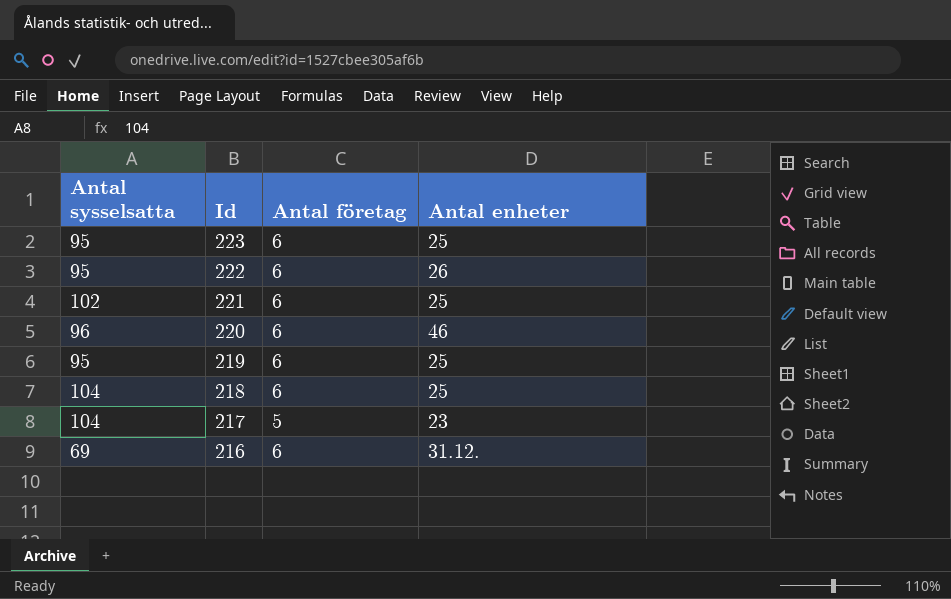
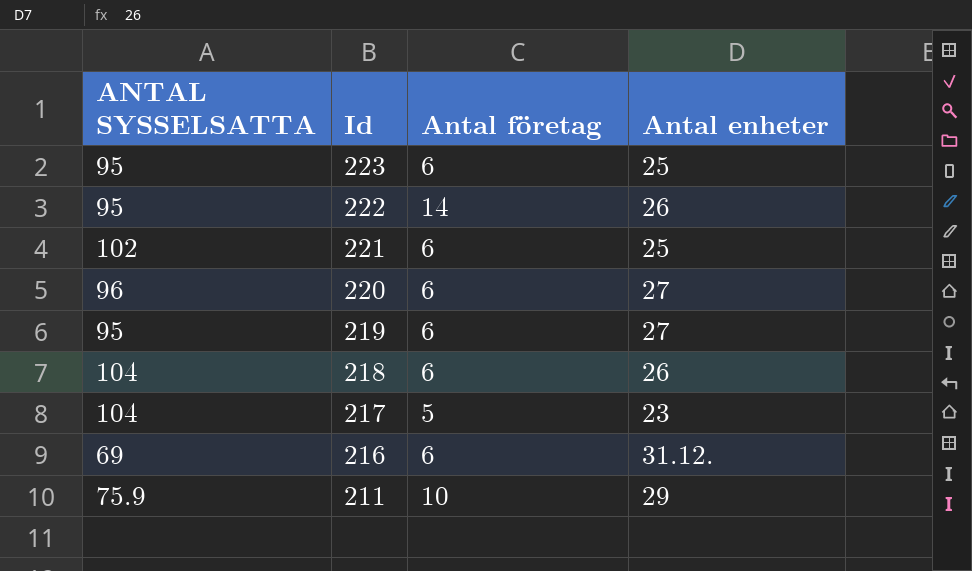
column name: Antal sysselsatta -> ANTAL SYSSELSATTA
222 | Antal företag: 6 -> 14
220 | Antal enheter: 46 -> 27
219 | Antal enheter: 25 -> 27
218 | Antal enheter: 25 -> 26
row 211: none -> 75.9 | 10 | 29

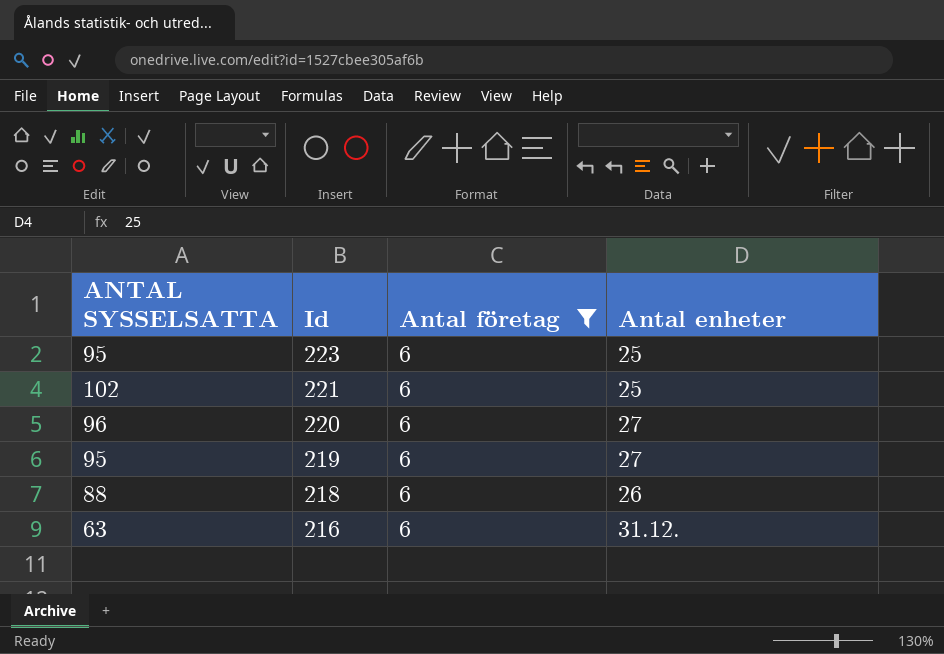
filter: none -> Antal företag = 6
218 | ANTAL SYSSELSATTA: 104 -> 88
216 | ANTAL SYSSELSATTA: 69 -> 63

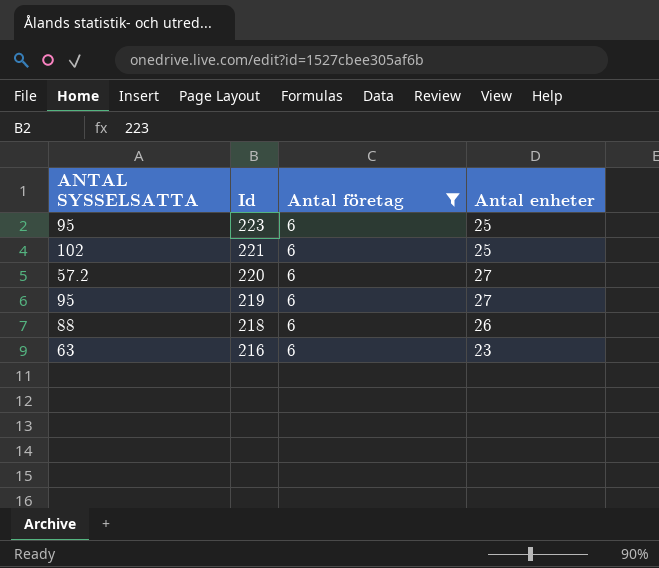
220 | ANTAL SYSSELSATTA: 96 -> 57.2
216 | Antal enheter: 31.12. -> 23

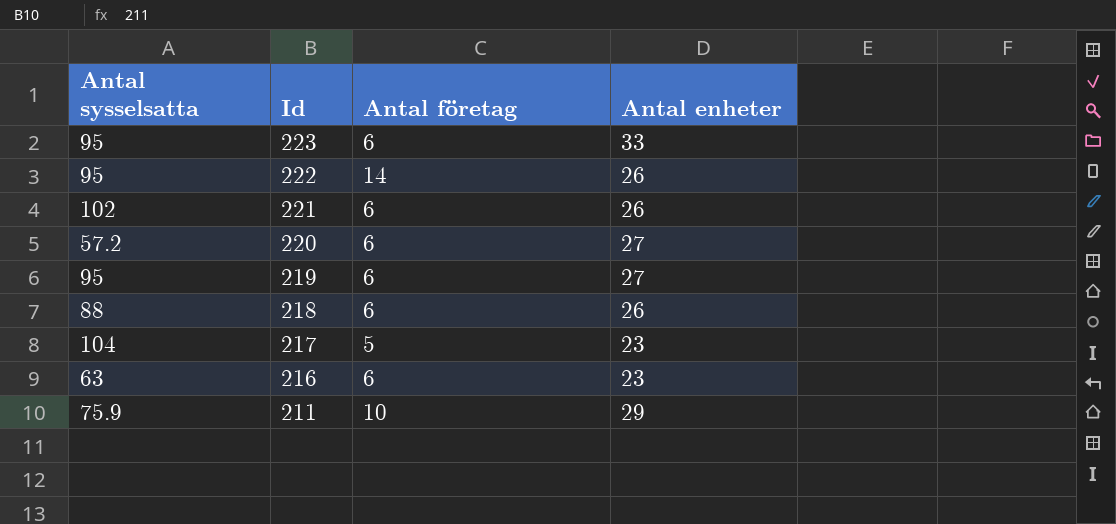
filter: Antal företag = 6 -> none
column name: ANTAL SYSSELSATTA -> Antal sysselsatta
223 | Antal enheter: 25 -> 33
221 | Antal enheter: 25 -> 26

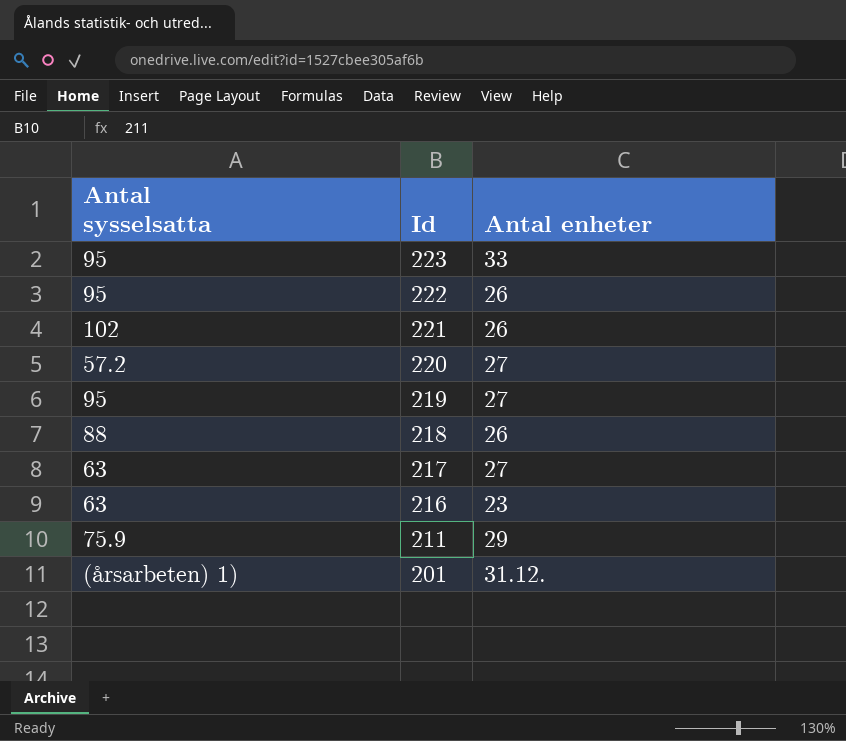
column Antal företag | position: 3 -> none
217 | Antal sysselsatta: 104 -> 63
217 | Antal enheter: 23 -> 27
row 201: none -> (årsarbeten) 1) | 31.12.

